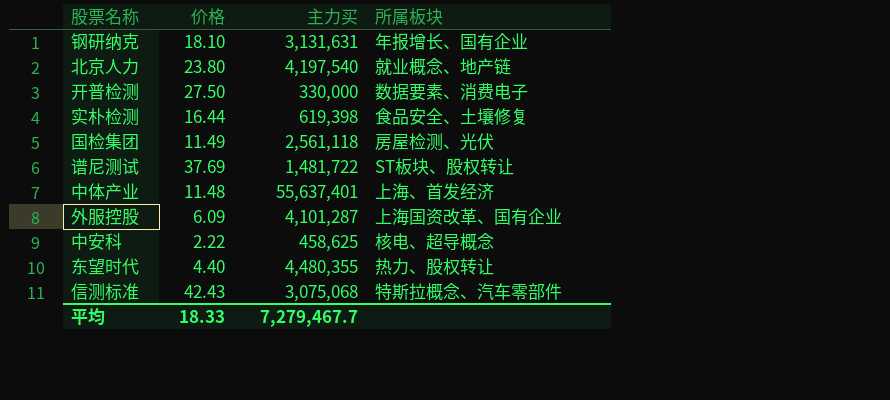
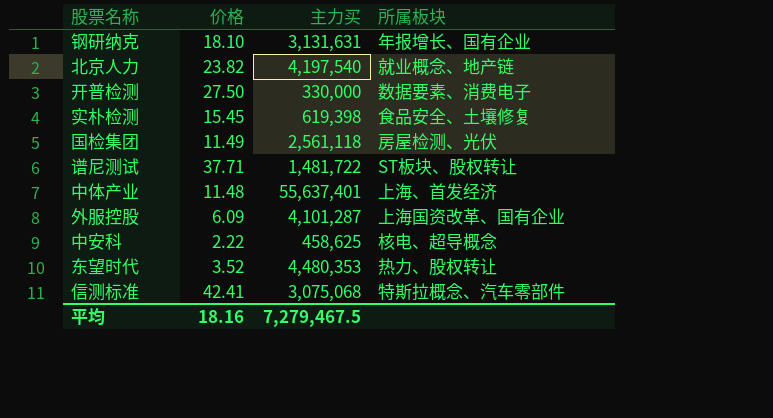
北京人力 | 价格: 23.80 -> 23.82
实朴检测 | 价格: 16.44 -> 15.45
谱尼测试 | 价格: 37.69 -> 37.71
东望时代 | 价格: 4.40 -> 3.52
东望时代 | 主力买: 4,480,355 -> 4,480,353
信测标准 | 价格: 42.43 -> 42.41
平均 | 价格: 18.33 -> 18.16
平均 | 主力买: 7,279,467.7 -> 7,279,467.5

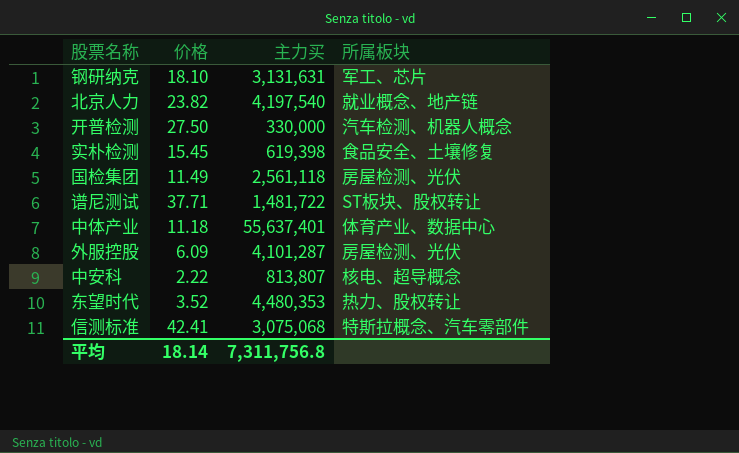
钢研纳克 | 所属板块: 年报增长、国有企业 -> 军工、芯片
开普检测 | 所属板块: 数据要素、消费电子 -> 汽车检测、机器人概念
中体产业 | 价格: 11.48 -> 11.18
中体产业 | 所属板块: 上海、首发经济 -> 体育产业、数据中心
外服控股 | 所属板块: 上海国资改革、国有企业 -> 房屋检测、光伏
中安科 | 主力买: 458,625 -> 813,807
平均 | 价格: 18.16 -> 18.14
平均 | 主力买: 7,279,467.5 -> 7,311,756.8

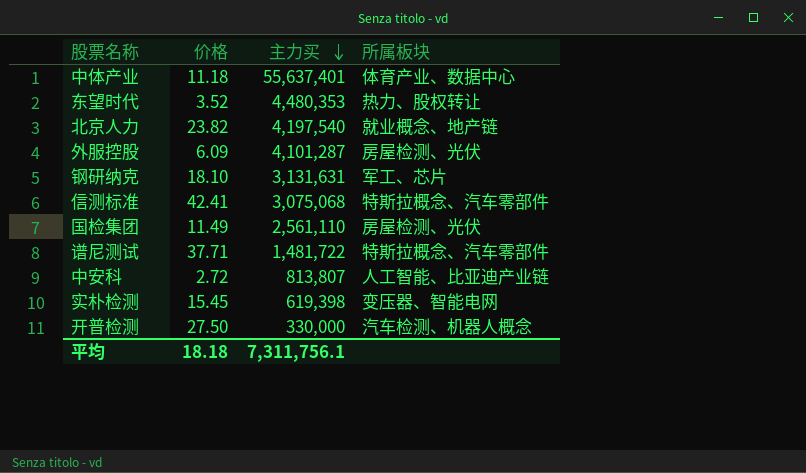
row order: none -> 主力买 descending
国检集团 | 主力买: 2,561,118 -> 2,561,110
谱尼测试 | 所属板块: ST板块、股权转让 -> 特斯拉概念、汽车零部件
中安科 | 价格: 2.22 -> 2.72
中安科 | 所属板块: 核电、超导概念 -> 人工智能、比亚迪产业链
实朴检测 | 所属板块: 食品安全、土壤修复 -> 变压器、智能电网
平均 | 价格: 18.14 -> 18.18
平均 | 主力买: 7,311,756.8 -> 7,311,756.1

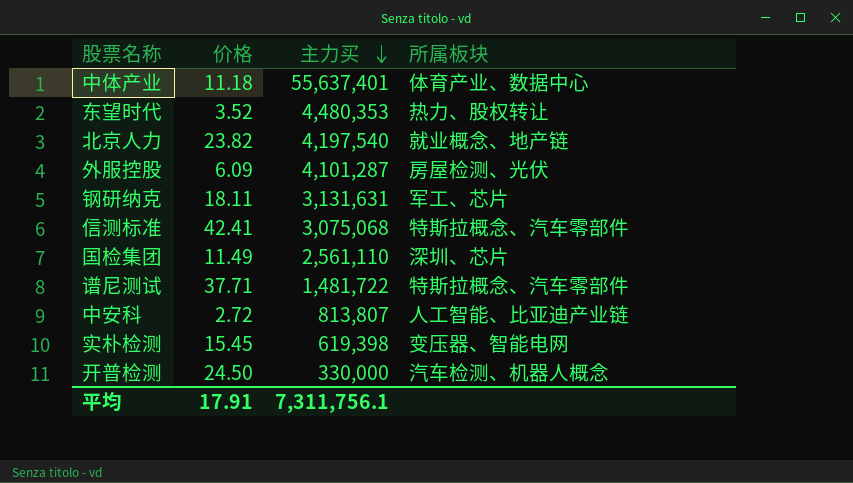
钢研纳克 | 价格: 18.10 -> 18.11
国检集团 | 所属板块: 房屋检测、光伏 -> 深圳、芯片
开普检测 | 价格: 27.50 -> 24.50
平均 | 价格: 18.18 -> 17.91

